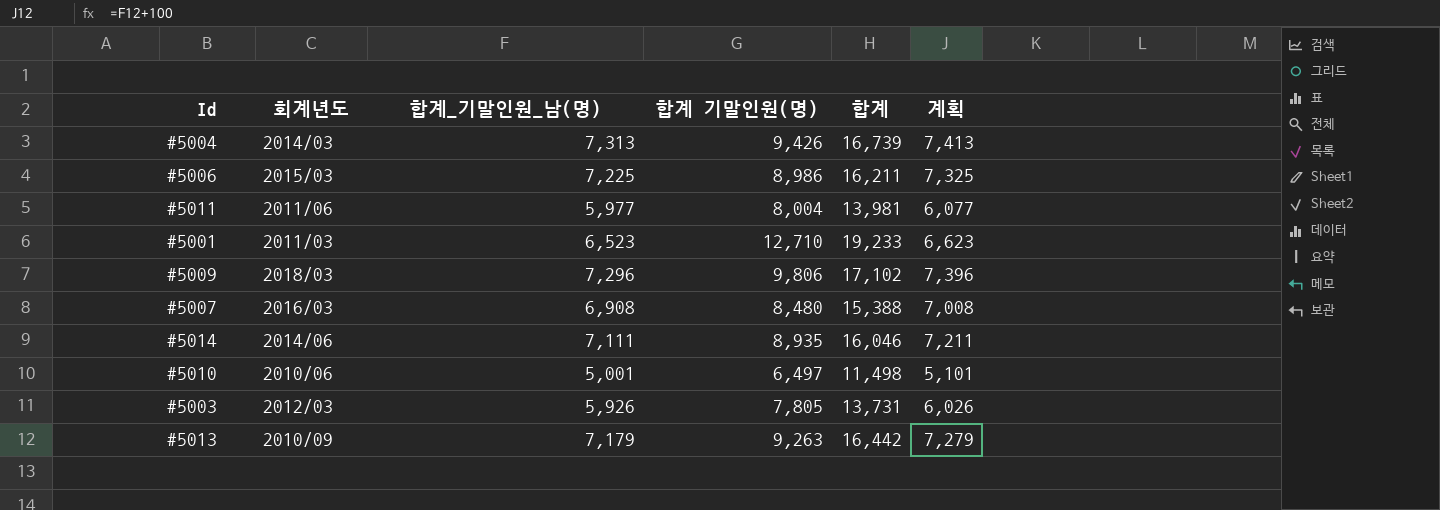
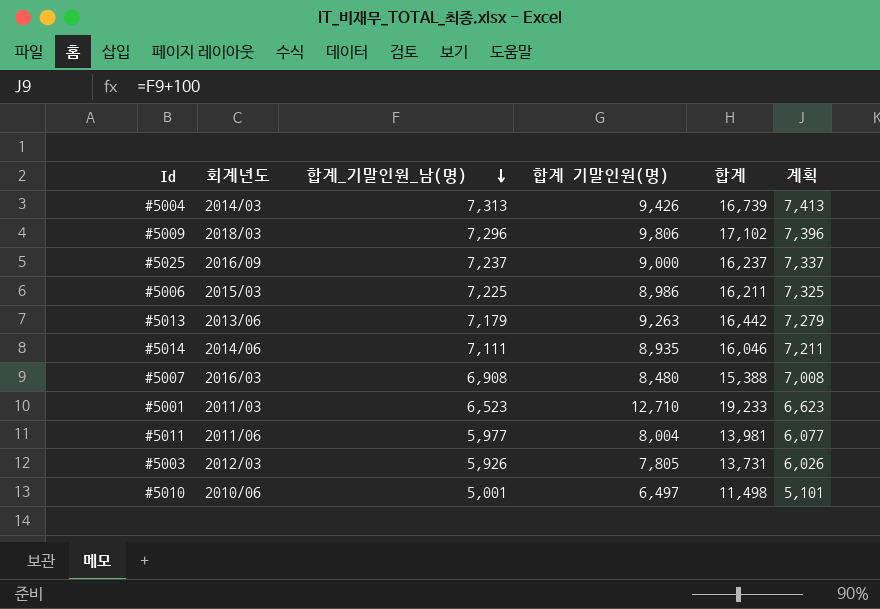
row order: none -> 합계_기말인원_남(명) descending
row #5025: none -> 2016/09 | 7,237 | 9,000 | 16,237 | 7,337
#5013 | 회계년도: 2010/09 -> 2013/06

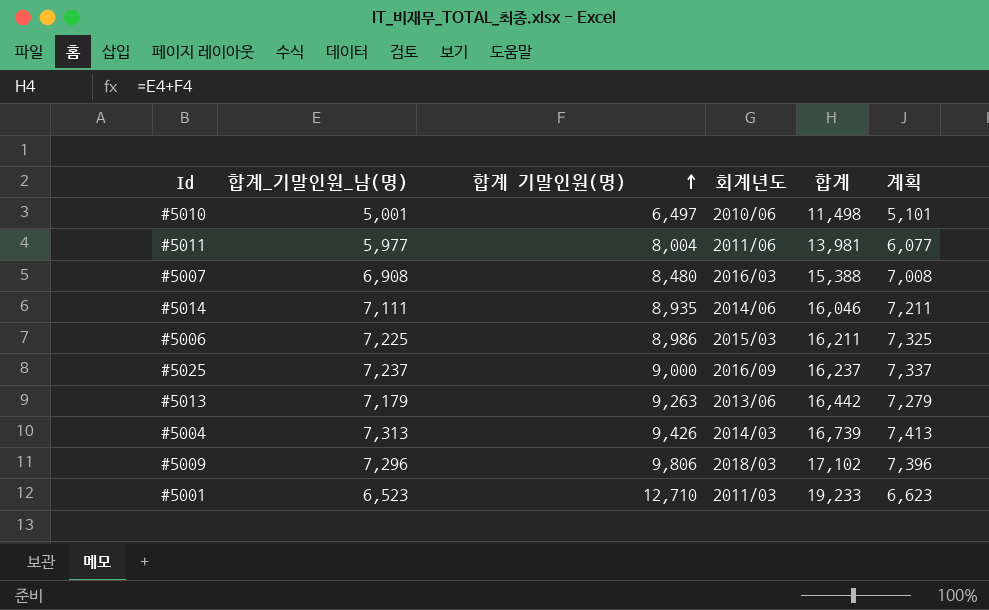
row order: 합계_기말인원_남(명) descending -> 합계 기말인원(명) ascending
column 회계년도 | position: 2 -> 4
row #5003: 2012/03 | 5,926 | 7,805 | 13,731 | 6,026 -> none

